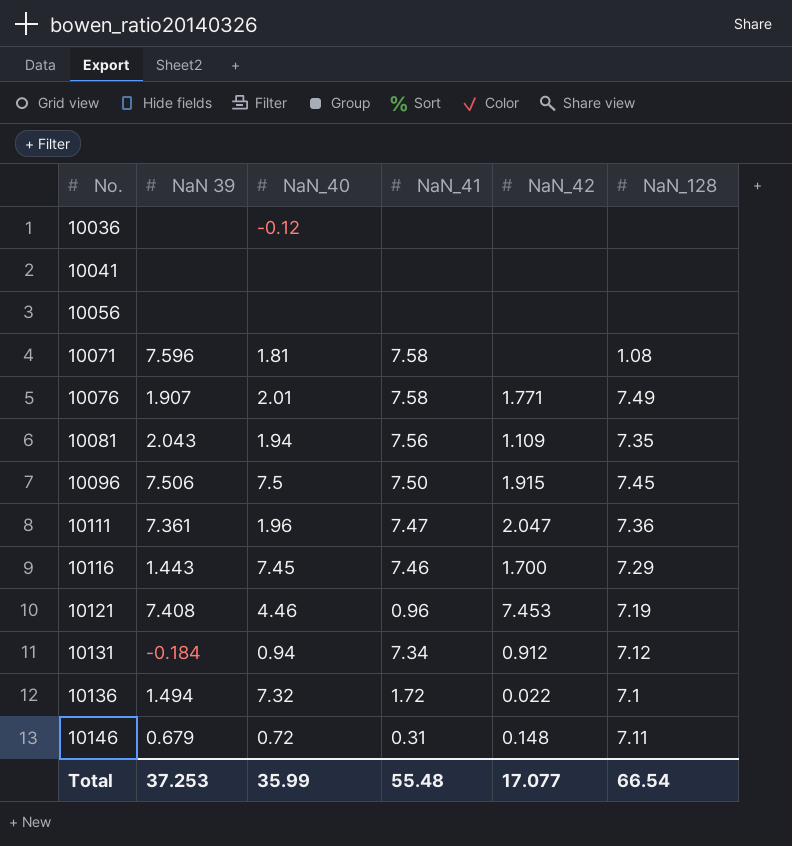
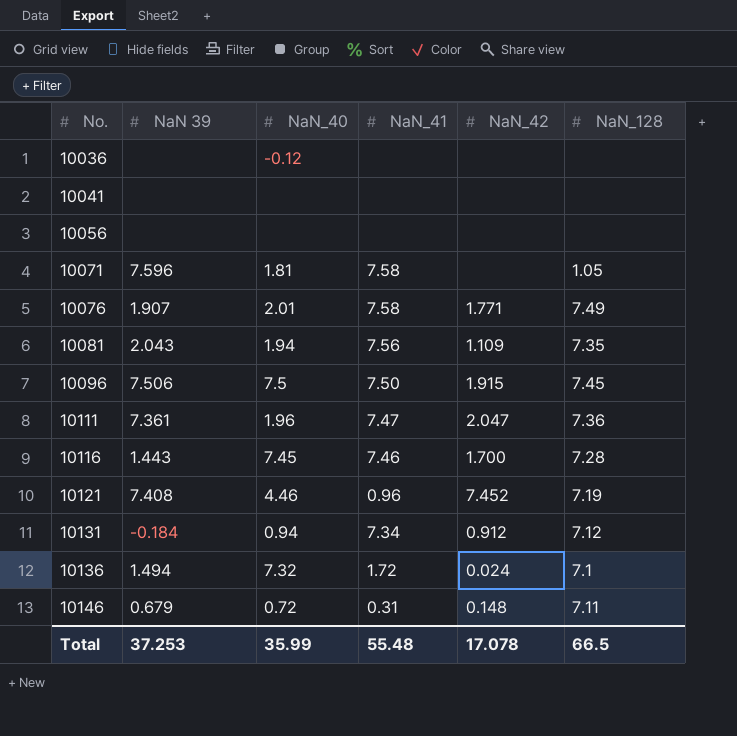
10071 | NaN_128: 1.08 -> 1.05
10116 | NaN_128: 7.29 -> 7.28
10121 | NaN_42: 7.453 -> 7.452
10136 | NaN_42: 0.022 -> 0.024
Total | NaN_42: 17.077 -> 17.078
Total | NaN_128: 66.54 -> 66.5

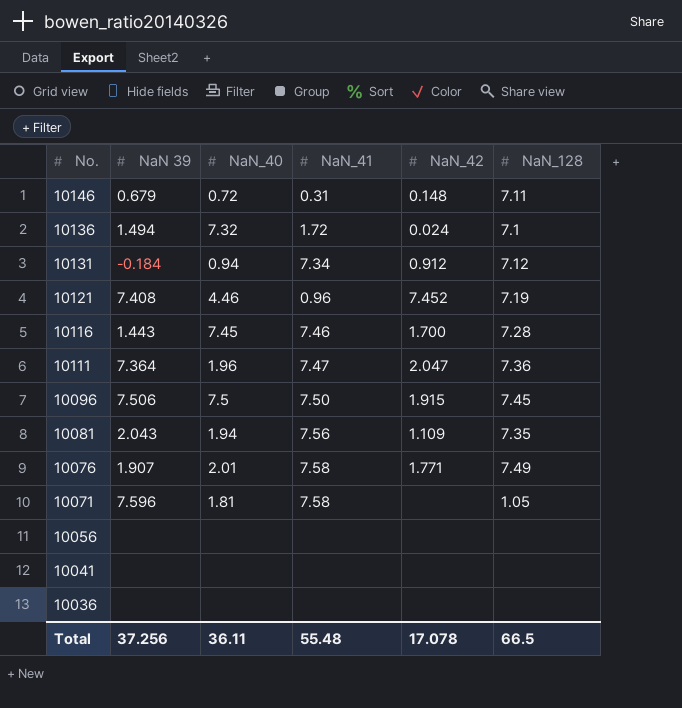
row order: No. ascending -> No. descending
10111 | NaN 39: 7.361 -> 7.364
10036 | NaN_40: -0.12 -> none
Total | NaN 39: 37.253 -> 37.256
Total | NaN_40: 35.99 -> 36.11

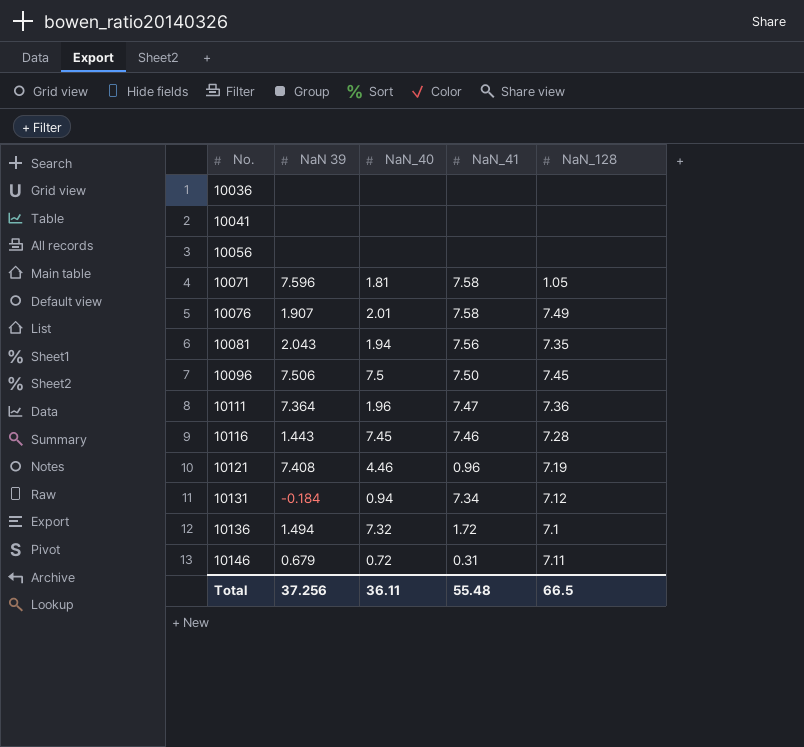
row order: No. descending -> No. ascending
column NaN_42 | position: 5 -> none

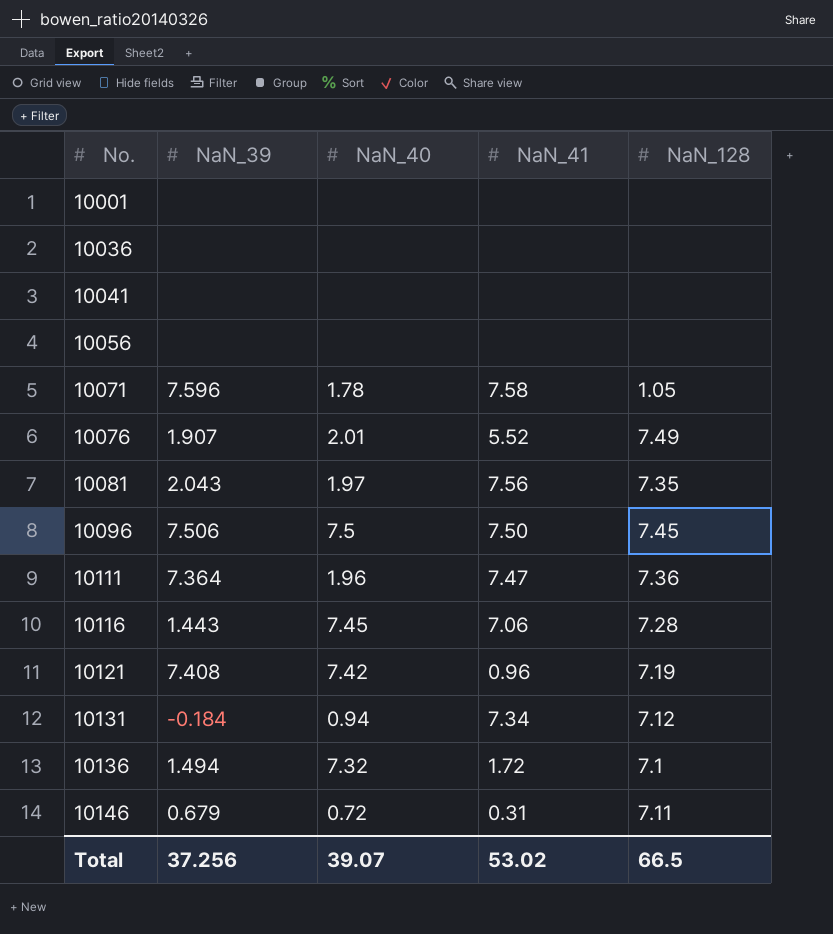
column name: NaN 39 -> NaN_39
row 10001: none -> none | none | none | none
10071 | NaN_40: 1.81 -> 1.78
10076 | NaN_41: 7.58 -> 5.52
10081 | NaN_40: 1.94 -> 1.97
10116 | NaN_41: 7.46 -> 7.06
10121 | NaN_40: 4.46 -> 7.42
Total | NaN_40: 36.11 -> 39.07
Total | NaN_41: 55.48 -> 53.02

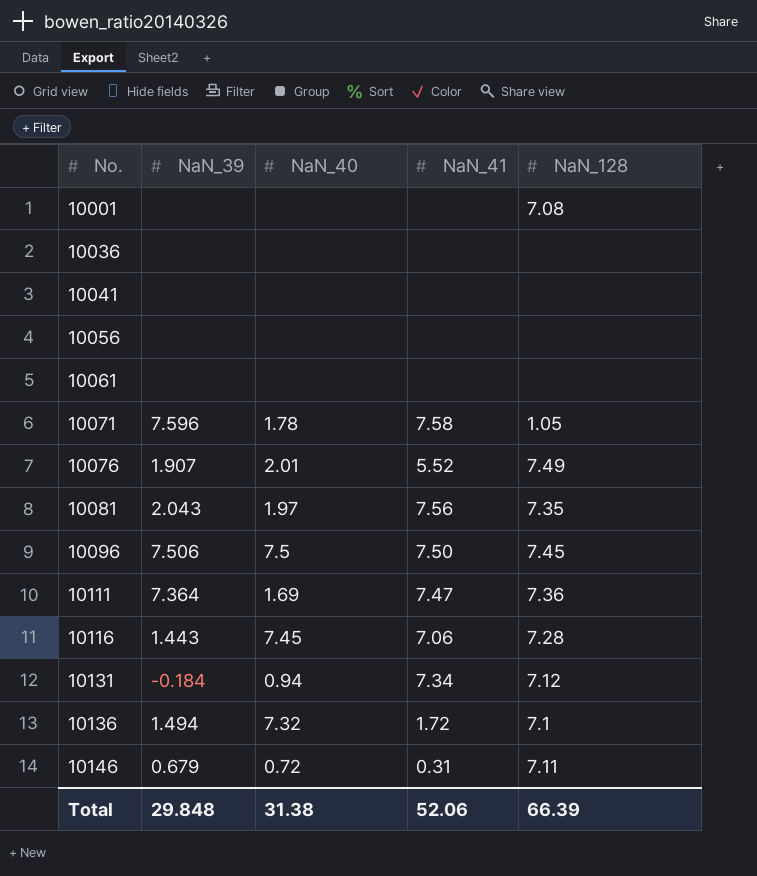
row 10121: 7.408 | 7.42 | 0.96 | 7.19 -> none
10001 | NaN_128: none -> 7.08
row 10061: none -> none | none | none | none
10111 | NaN_40: 1.96 -> 1.69
Total | NaN_39: 37.256 -> 29.848
Total | NaN_40: 39.07 -> 31.38
Total | NaN_41: 53.02 -> 52.06
Total | NaN_128: 66.5 -> 66.39

